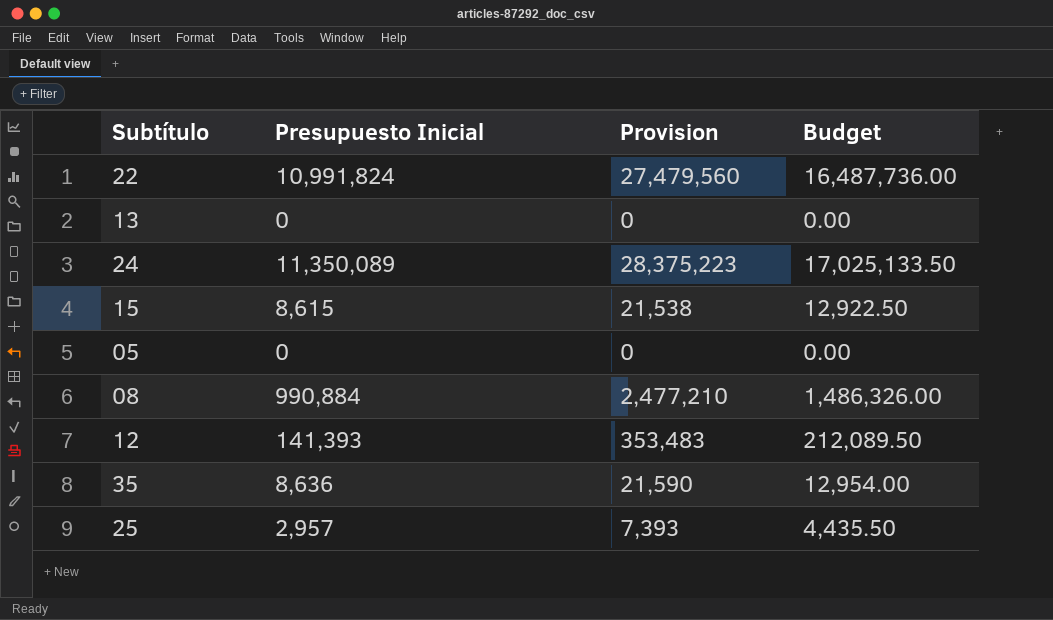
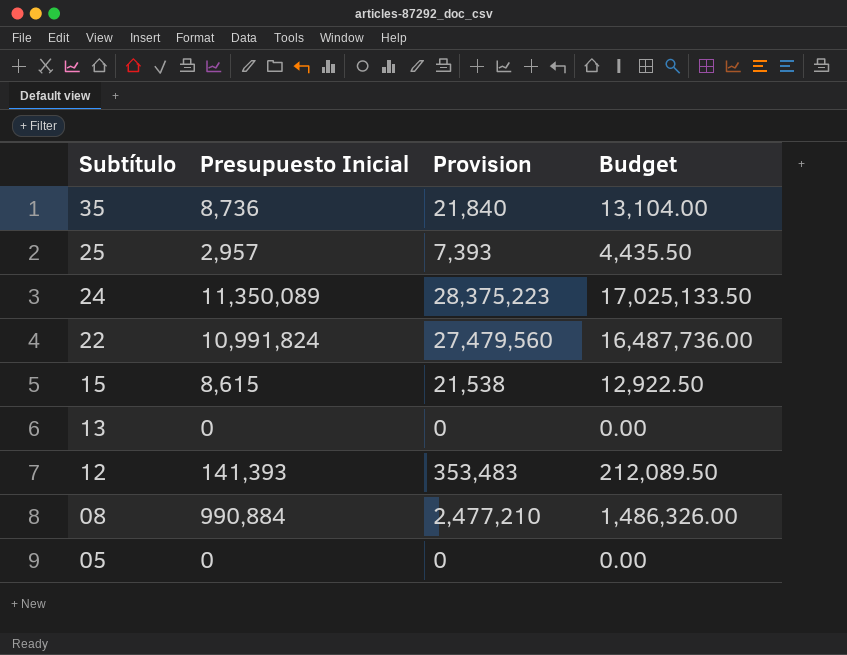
row order: none -> Subtítulo descending
35 | Presupuesto Inicial: 8,636 -> 8,736
35 | Provision: 21,590 -> 21,840
35 | Budget: 12,954.00 -> 13,104.00

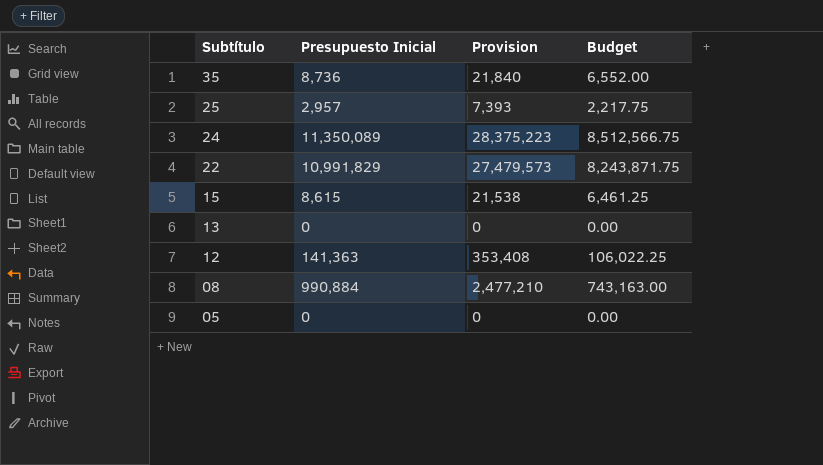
column Budget | formula: [Presupuesto Inicial] * 1.5 -> [Presupuesto Inicial] * 0.75
22 | Presupuesto Inicial: 10,991,824 -> 10,991,829
22 | Provision: 27,479,560 -> 27,479,573
12 | Presupuesto Inicial: 141,393 -> 141,363
12 | Provision: 353,483 -> 353,408

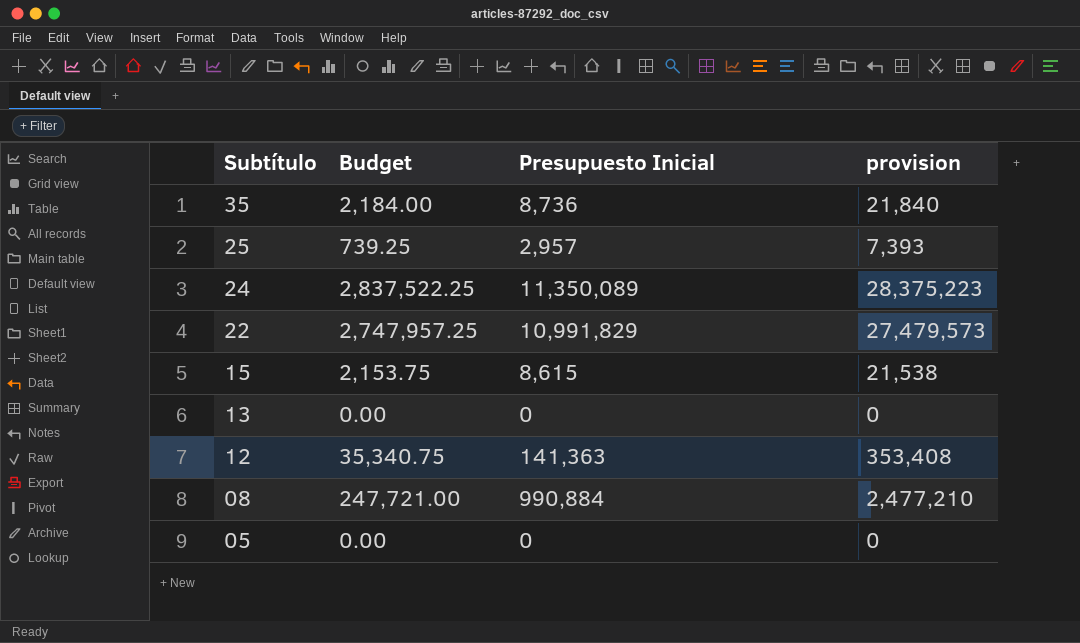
column Budget | formula: [Presupuesto Inicial] * 0.75 -> [Presupuesto Inicial] * 0.25
column Budget | position: 4 -> 2
column name: Provision -> provision

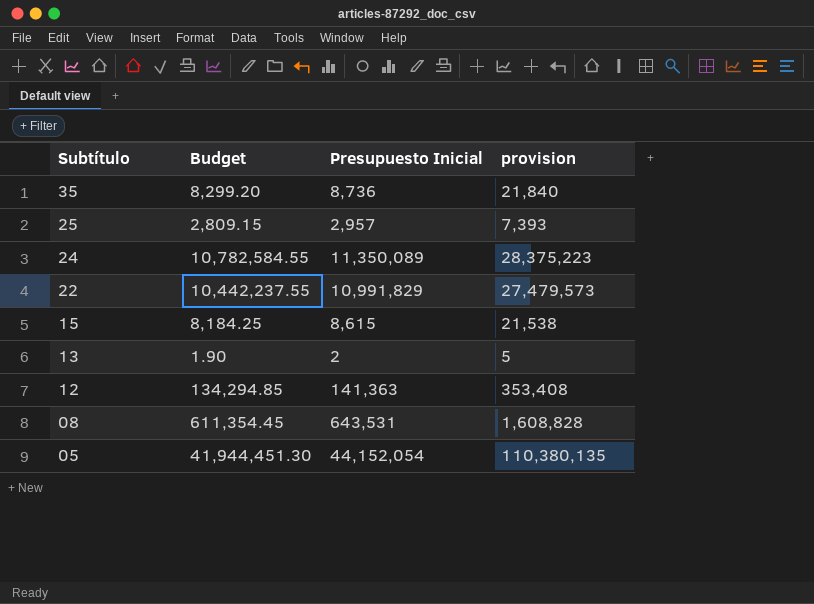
column Budget | formula: [Presupuesto Inicial] * 0.25 -> [Presupuesto Inicial] * 0.95
13 | Presupuesto Inicial: 0 -> 2
13 | provision: 0 -> 5
08 | Presupuesto Inicial: 990,884 -> 643,531
08 | provision: 2,477,210 -> 1,608,828
05 | Presupuesto Inicial: 0 -> 44,152,054
05 | provision: 0 -> 110,380,135

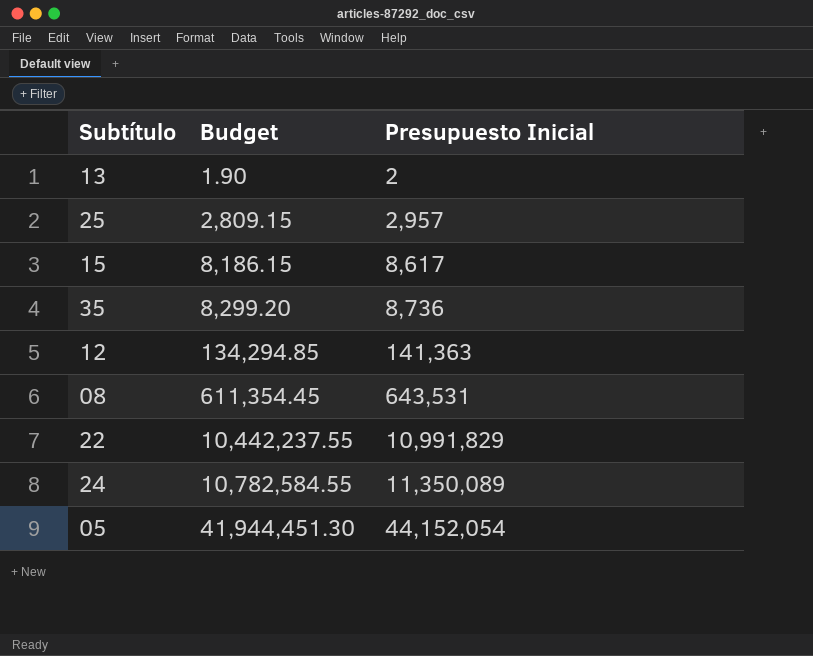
row order: Subtítulo descending -> Budget ascending
column provision | formula: [Presupuesto Inicial] * 2.5 -> none
15 | Budget: 8,184.25 -> 8,186.15
15 | Presupuesto Inicial: 8,615 -> 8,617

